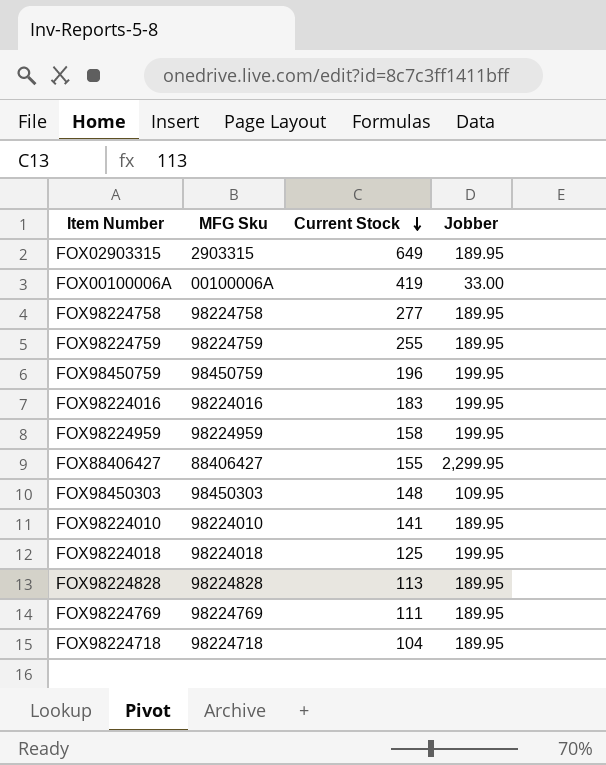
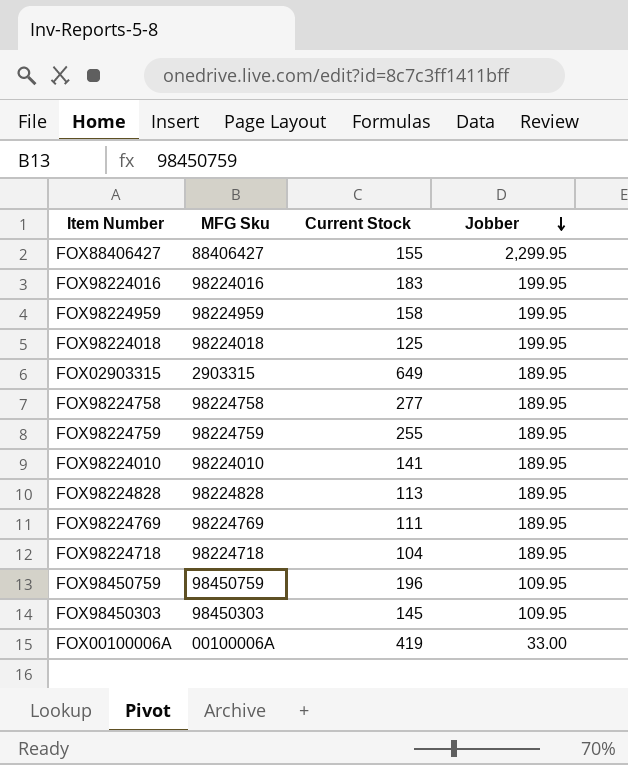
row order: Current Stock descending -> Jobber descending
FOX98450759 | Jobber: 199.95 -> 109.95
FOX98450303 | Current Stock: 148 -> 145

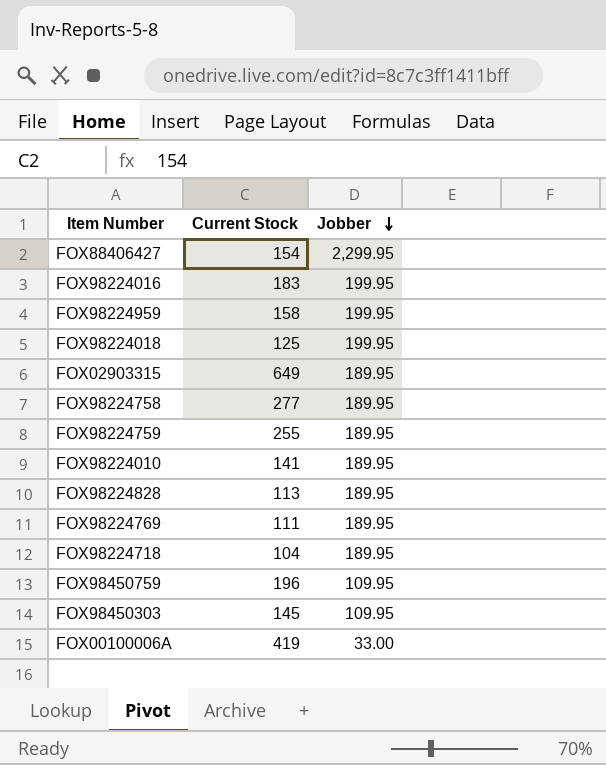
column MFG Sku | position: 2 -> none
FOX88406427 | Current Stock: 155 -> 154

